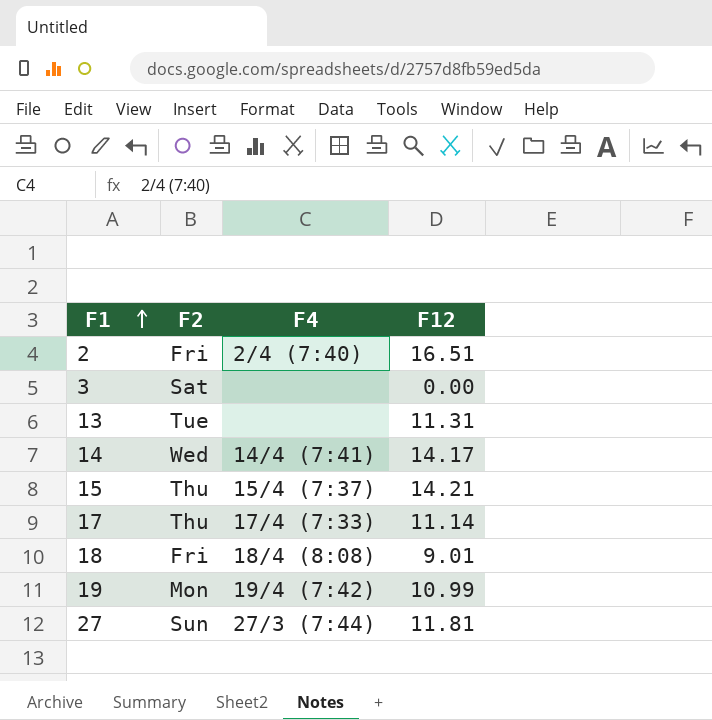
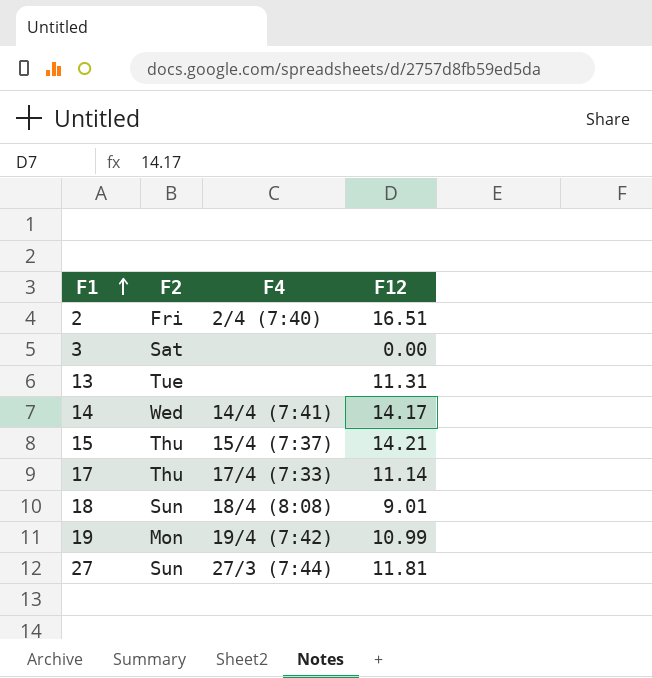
18 | F2: Fri -> Sun

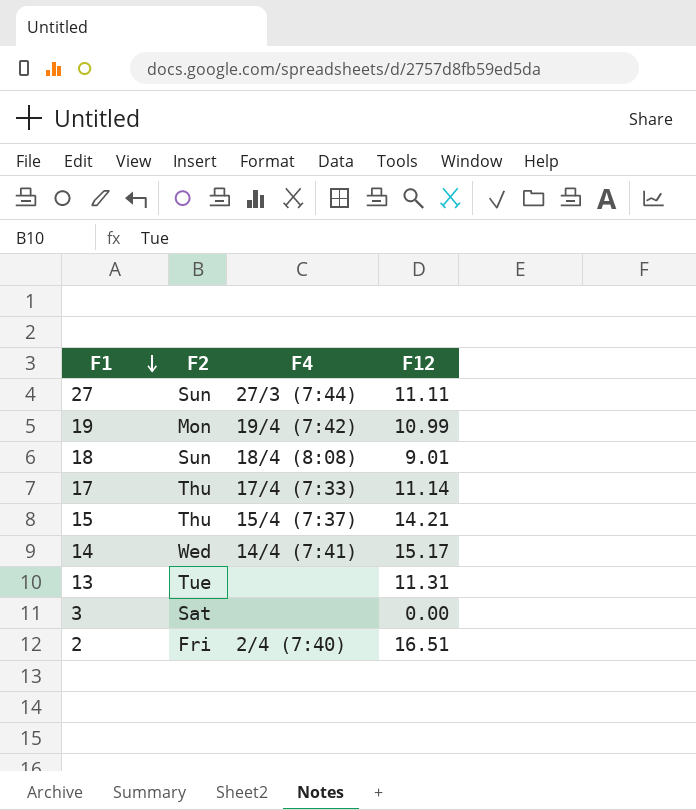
row order: F1 ascending -> F1 descending
27 | F12: 11.81 -> 11.11
14 | F12: 14.17 -> 15.17

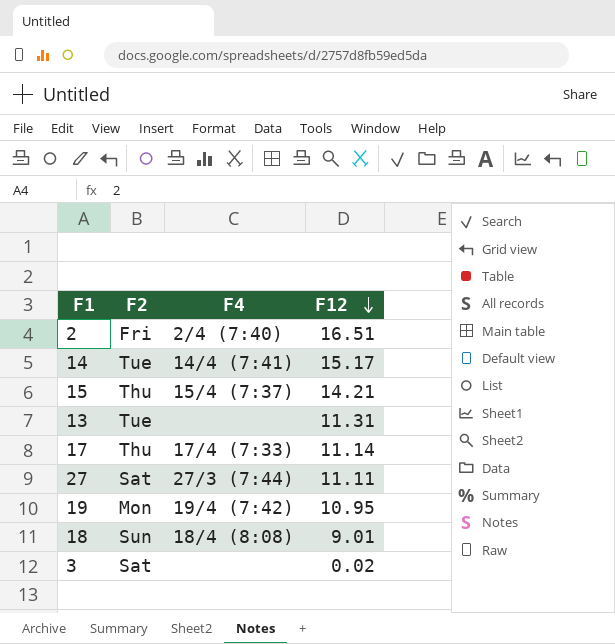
row order: F1 descending -> F12 descending
14 | F2: Wed -> Tue
27 | F2: Sun -> Sat
19 | F12: 10.99 -> 10.95
3 | F12: 0.00 -> 0.02

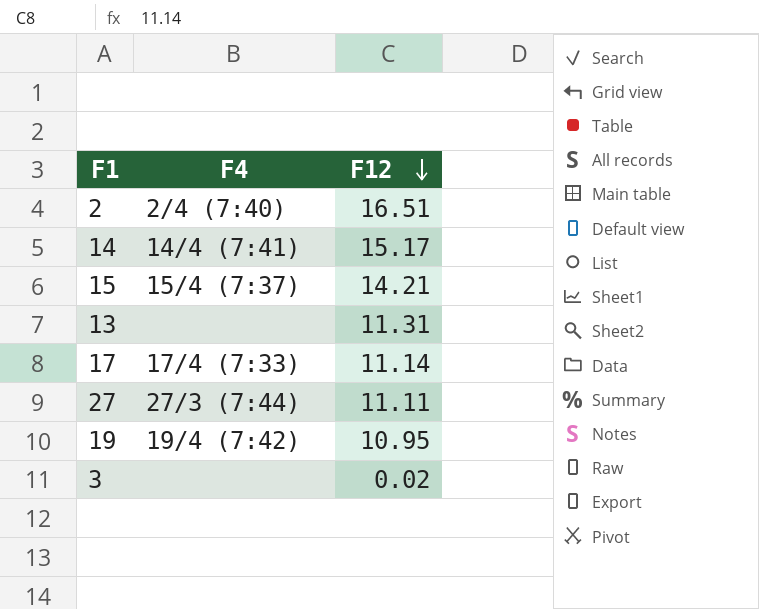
column F2 | position: 2 -> none
row 18: Sun | 18/4 (8:08) | 9.01 -> none

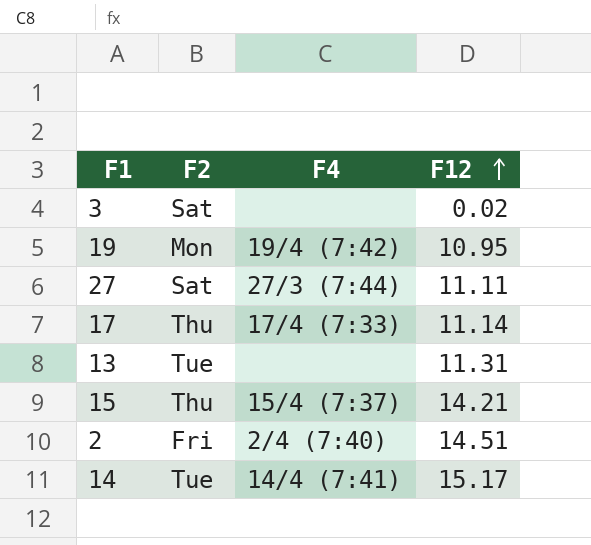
row order: F12 descending -> F12 ascending
column F2 | position: none -> 2
2 | F12: 16.51 -> 14.51

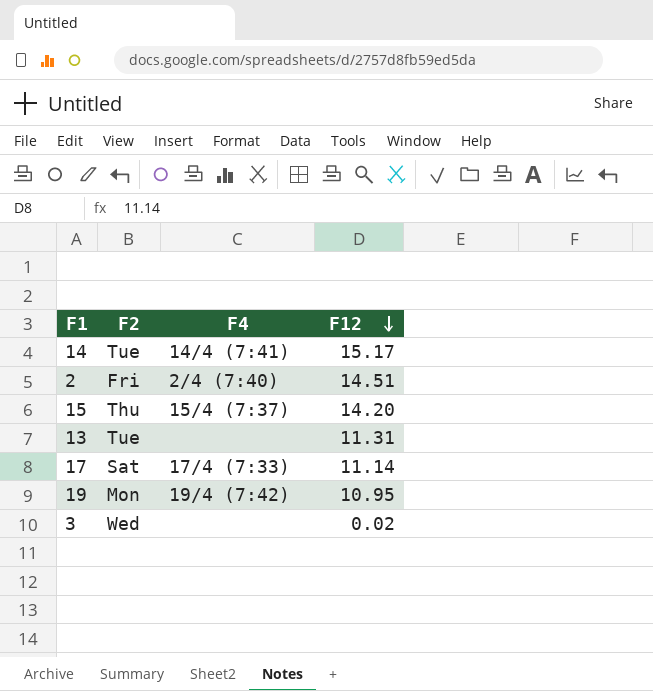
row order: F12 ascending -> F12 descending
row 27: Sat | 27/3 (7:44) | 11.11 -> none
15 | F12: 14.21 -> 14.20
17 | F2: Thu -> Sat
3 | F2: Sat -> Wed

